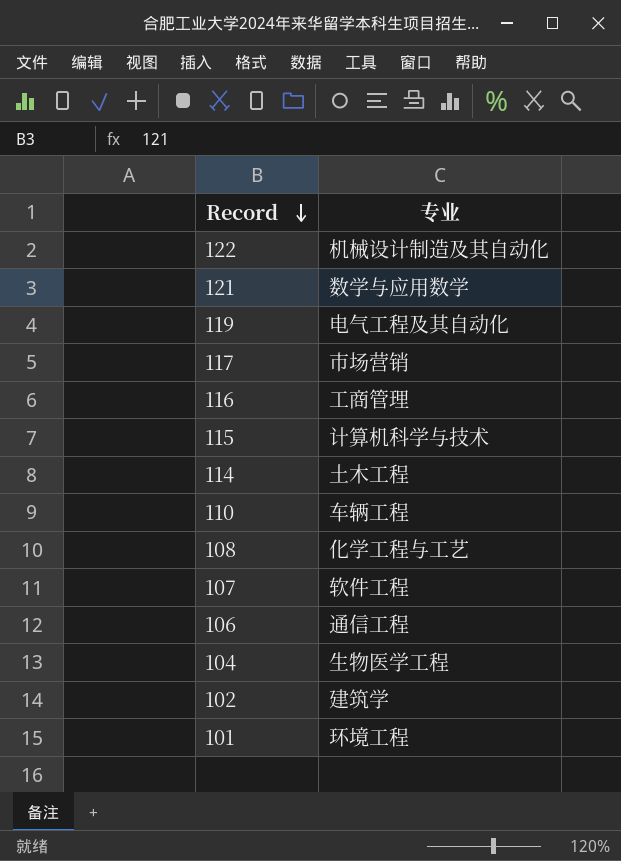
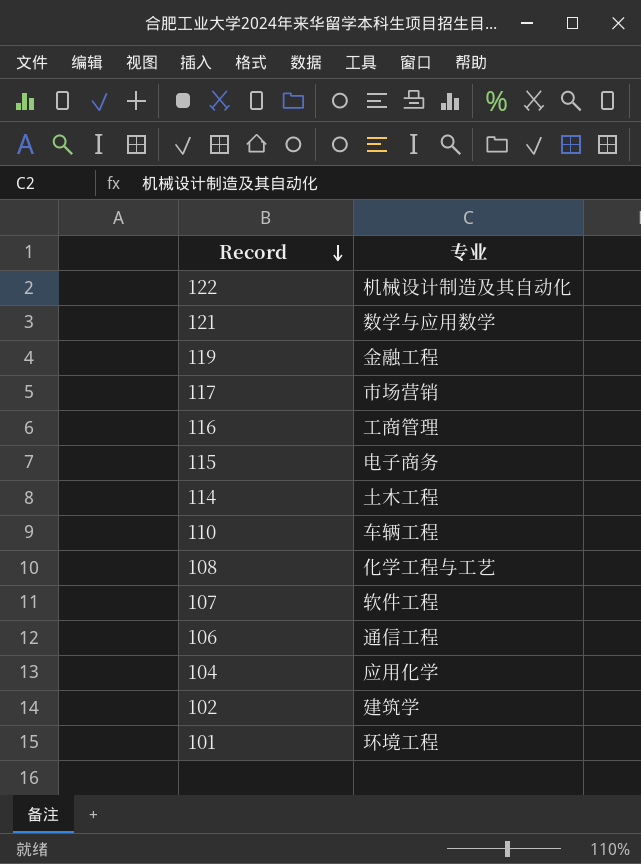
119 | 专业: 电气工程及其自动化 -> 金融工程
115 | 专业: 计算机科学与技术 -> 电子商务
104 | 专业: 生物医学工程 -> 应用化学

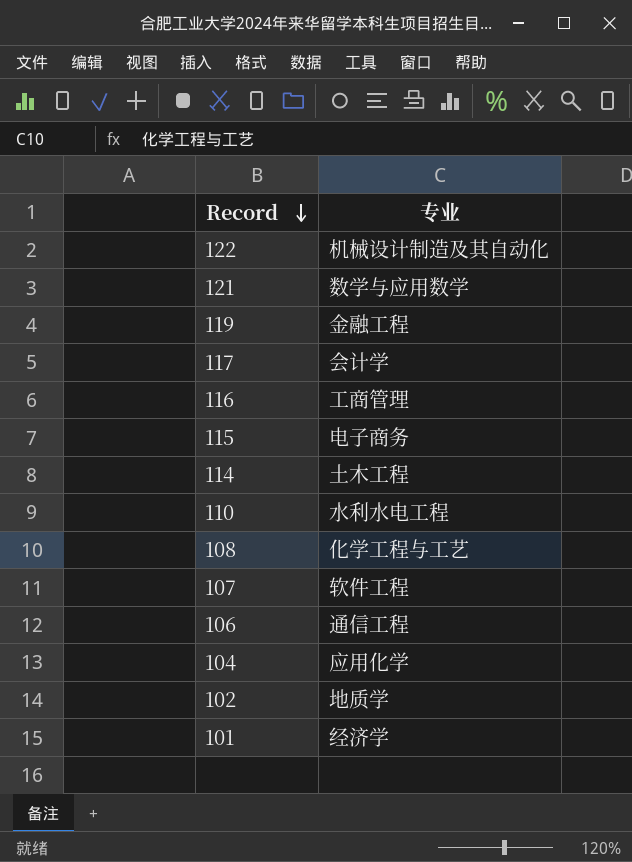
117 | 专业: 市场营销 -> 会计学
110 | 专业: 车辆工程 -> 水利水电工程
102 | 专业: 建筑学 -> 地质学
101 | 专业: 环境工程 -> 经济学

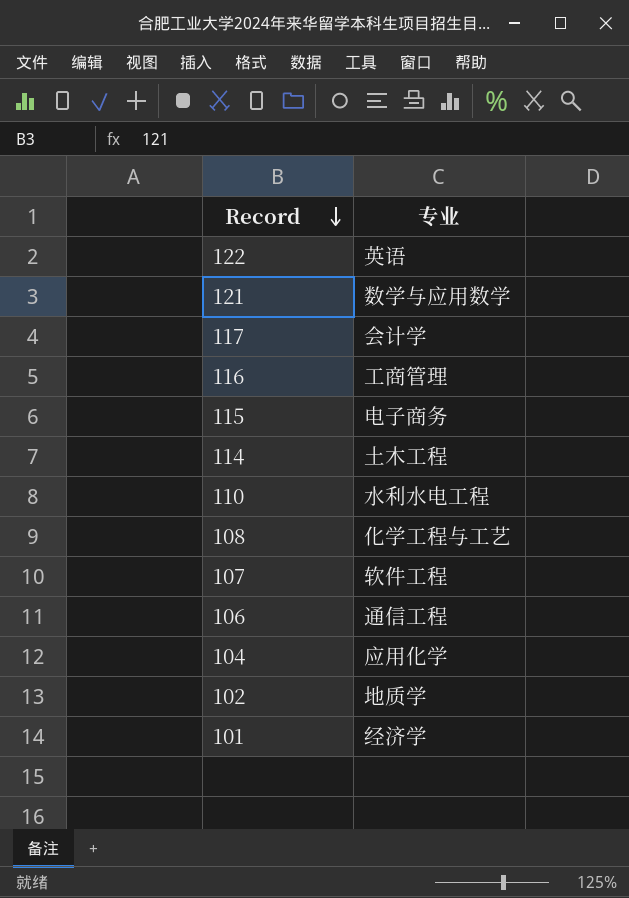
row 119: 金融工程 -> none
122 | 专业: 机械设计制造及其自动化 -> 英语

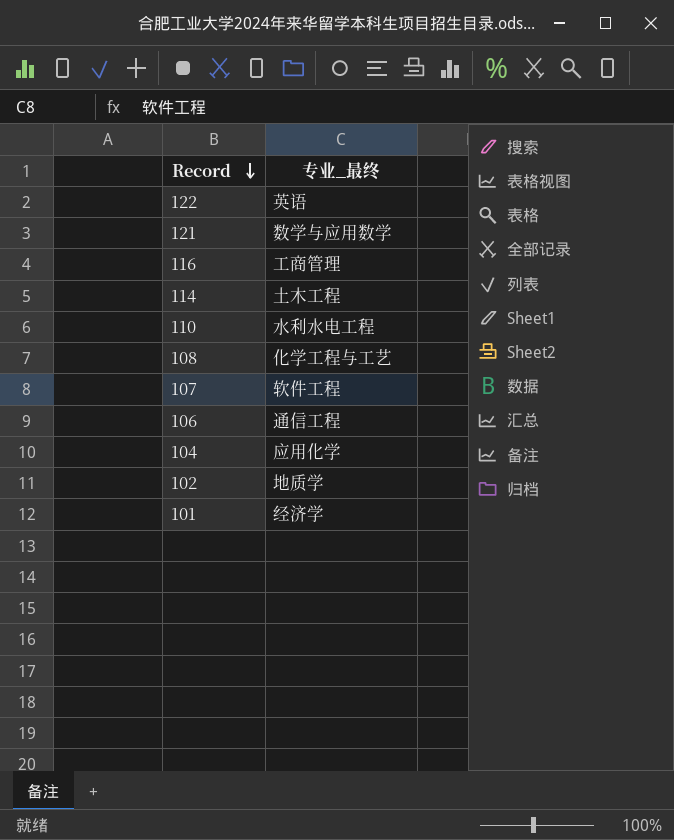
column name: 专业 -> 专业_最终
row 117: 会计学 -> none
row 115: 电子商务 -> none

